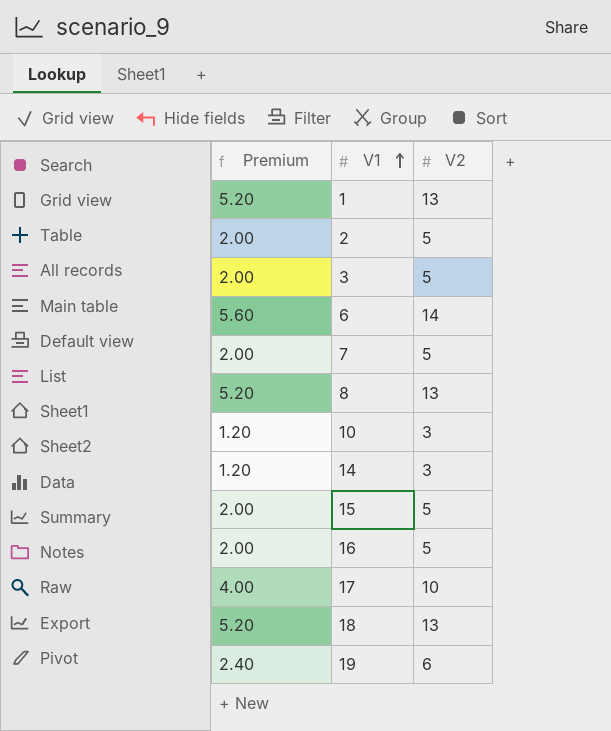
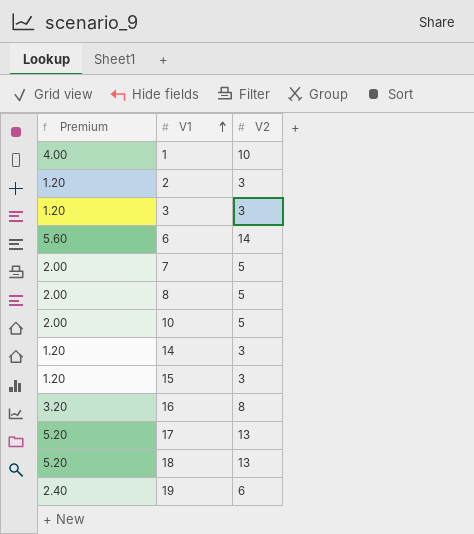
1 | Premium: 5.20 -> 4.00
1 | V2: 13 -> 10
2 | Premium: 2.00 -> 1.20
2 | V2: 5 -> 3
3 | Premium: 2.00 -> 1.20
3 | V2: 5 -> 3
8 | Premium: 5.20 -> 2.00
8 | V2: 13 -> 5
10 | Premium: 1.20 -> 2.00
10 | V2: 3 -> 5
15 | Premium: 2.00 -> 1.20
15 | V2: 5 -> 3
16 | Premium: 2.00 -> 3.20
16 | V2: 5 -> 8
17 | Premium: 4.00 -> 5.20
17 | V2: 10 -> 13

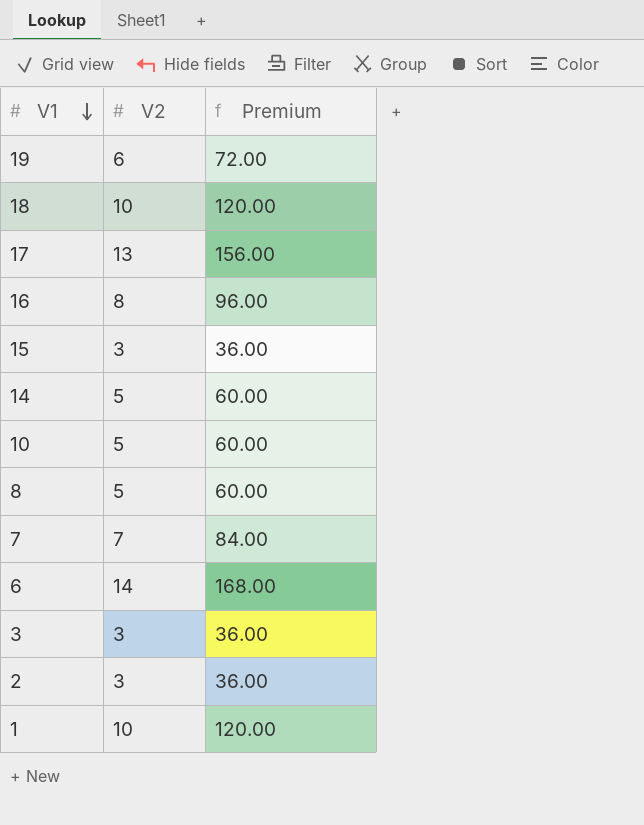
row order: V1 ascending -> V1 descending
column Premium | formula: [V2] * 0.4 -> [V2] * 12
column Premium | position: 1 -> 3
18 | V2: 13 -> 10
14 | V2: 3 -> 5
7 | V2: 5 -> 7

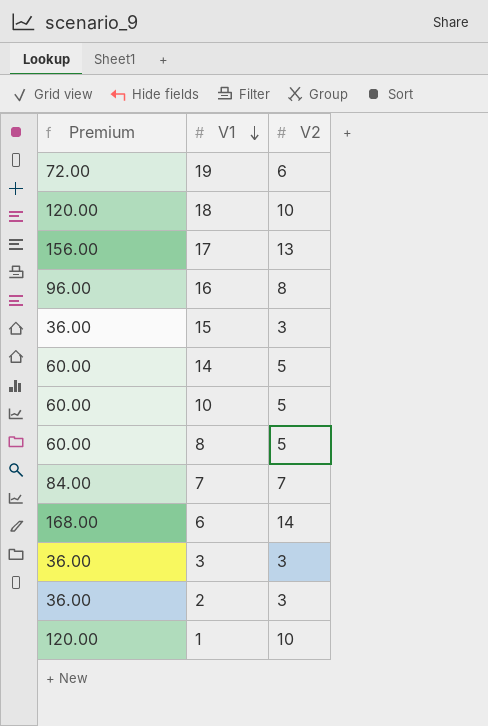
column Premium | position: 3 -> 1

